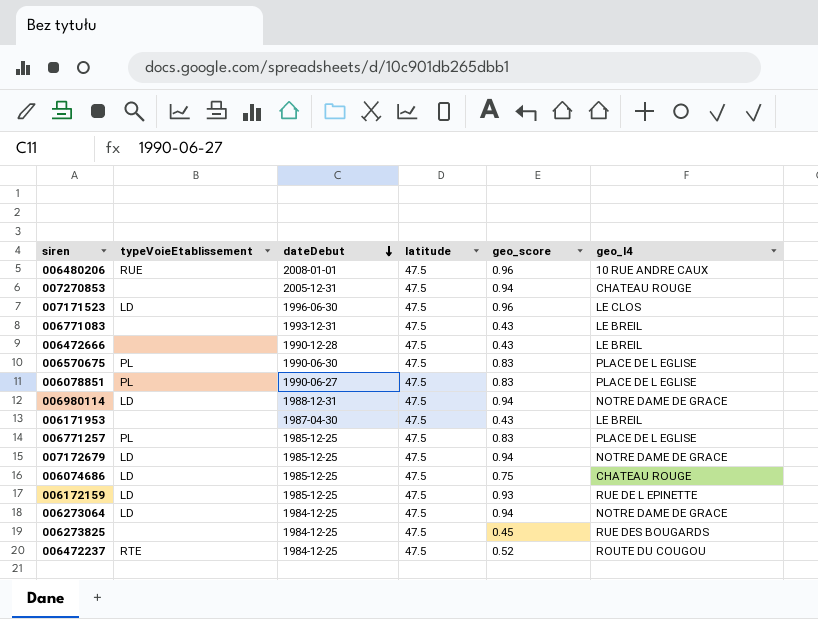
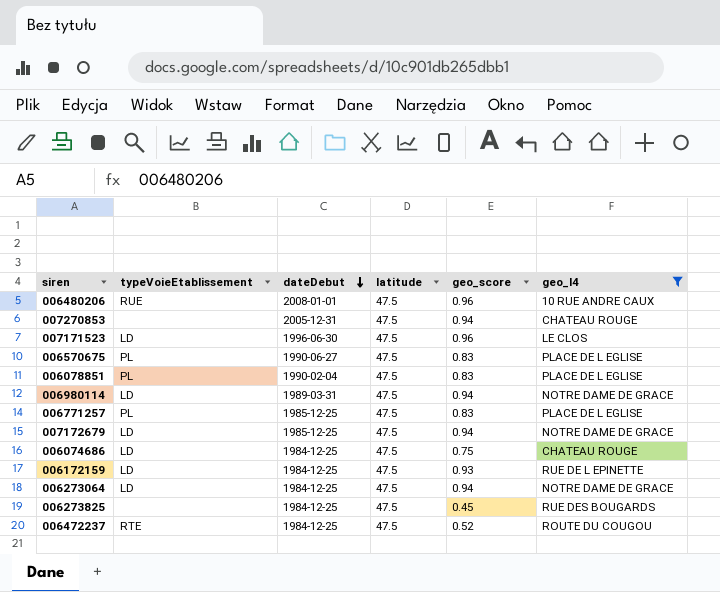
filter: none -> geo_l4 != LE BREIL
006570675 | dateDebut: 1990-06-30 -> 1990-06-27
006078851 | dateDebut: 1990-06-27 -> 1990-02-04
006980114 | dateDebut: 1988-12-31 -> 1989-03-31
006074686 | dateDebut: 1985-12-25 -> 1984-12-25
006172159 | dateDebut: 1985-12-25 -> 1984-12-25

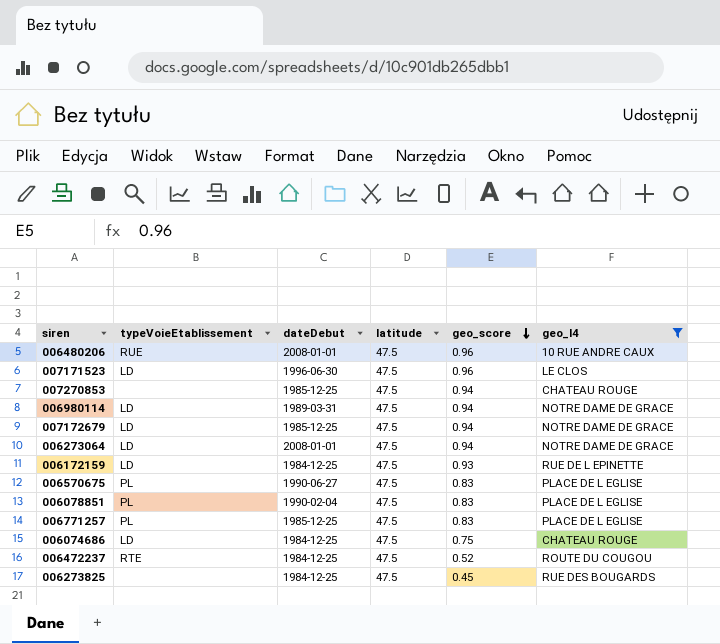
row order: dateDebut descending -> geo_score descending
007270853 | dateDebut: 2005-12-31 -> 1985-12-25
006273064 | dateDebut: 1984-12-25 -> 2008-01-01

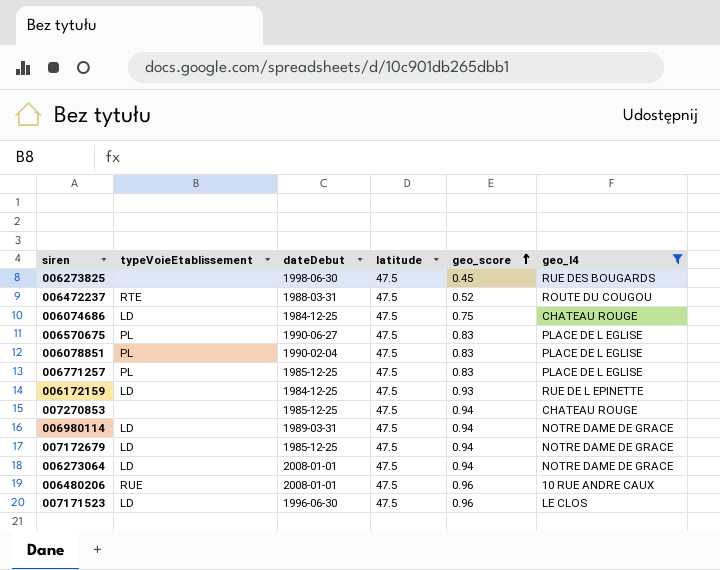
row order: geo_score descending -> geo_score ascending
006273825 | dateDebut: 1984-12-25 -> 1998-06-30
006472237 | dateDebut: 1984-12-25 -> 1988-03-31

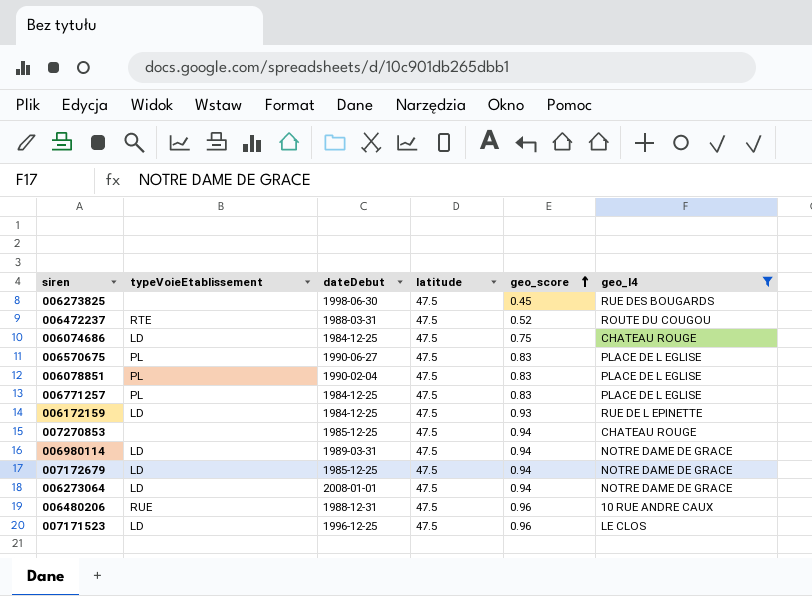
006771257 | dateDebut: 1985-12-25 -> 1984-12-25
006480206 | dateDebut: 2008-01-01 -> 1988-12-31
007171523 | dateDebut: 1996-06-30 -> 1996-12-25

